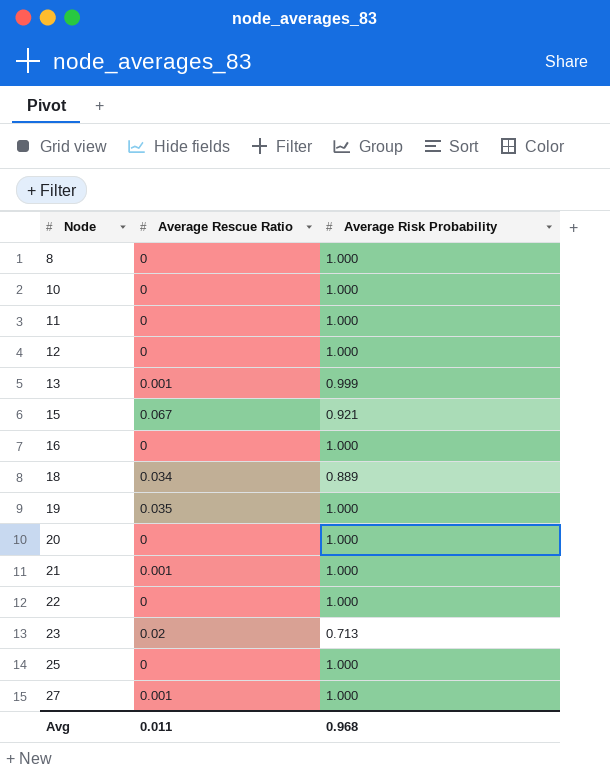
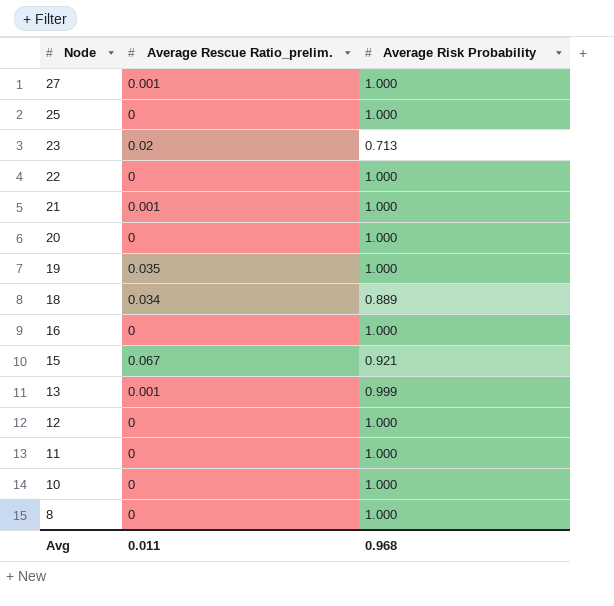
row order: Node ascending -> Node descending
column name: Average Rescue Ratio -> Average Rescue Ratio_prelim.

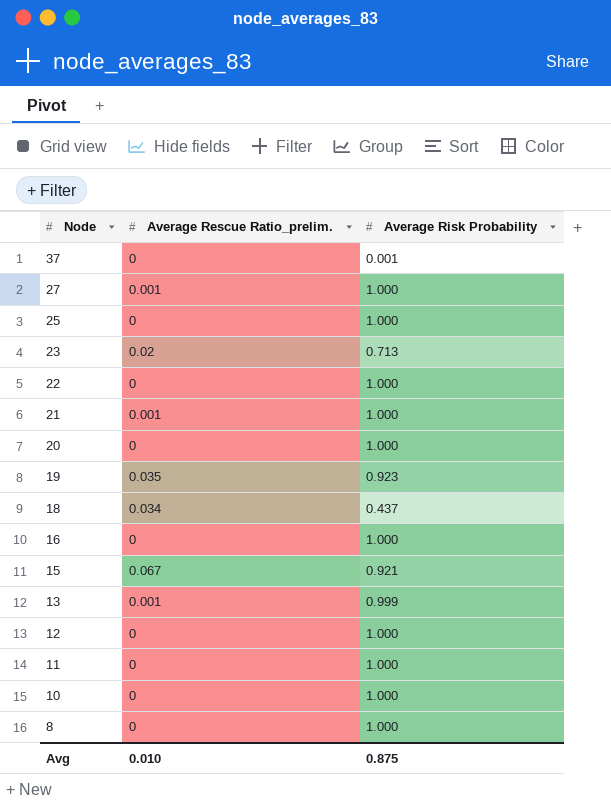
row 37: none -> 0 | 0.001
19 | Average Risk Probability: 1.000 -> 0.923
18 | Average Risk Probability: 0.889 -> 0.437
Avg | Average Rescue Ratio_prelim.: 0.011 -> 0.010
Avg | Average Risk Probability: 0.968 -> 0.875

